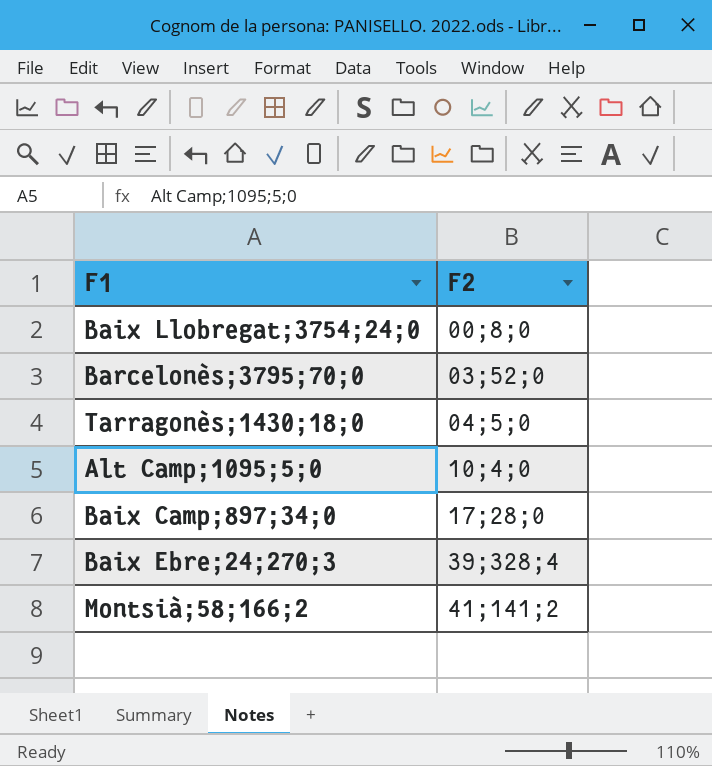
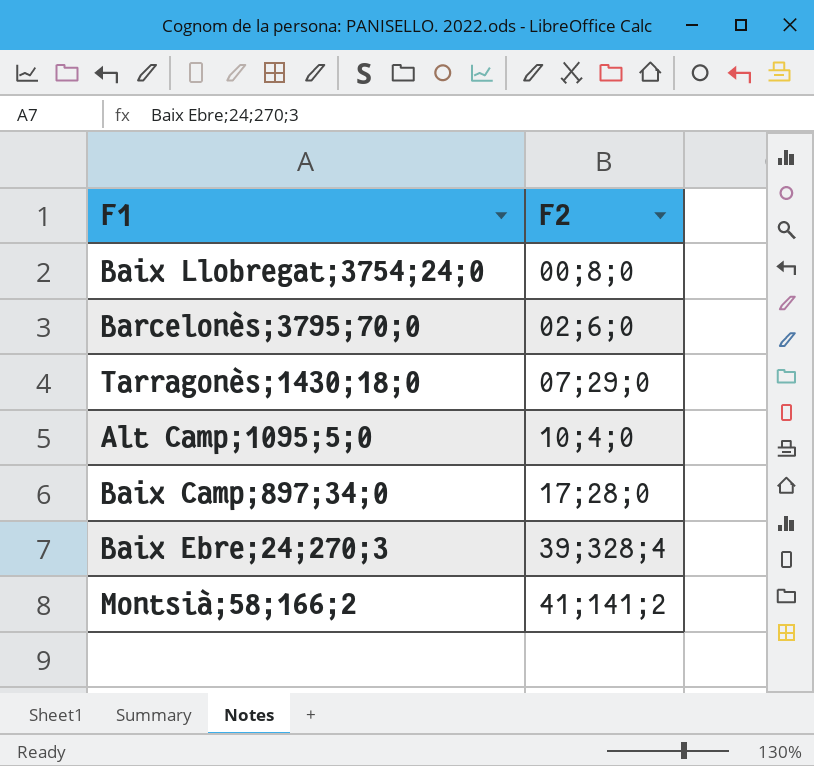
Barcelonès;3795;70;0 | F2: 03;52;0 -> 02;6;0
Tarragonès;1430;18;0 | F2: 04;5;0 -> 07;29;0

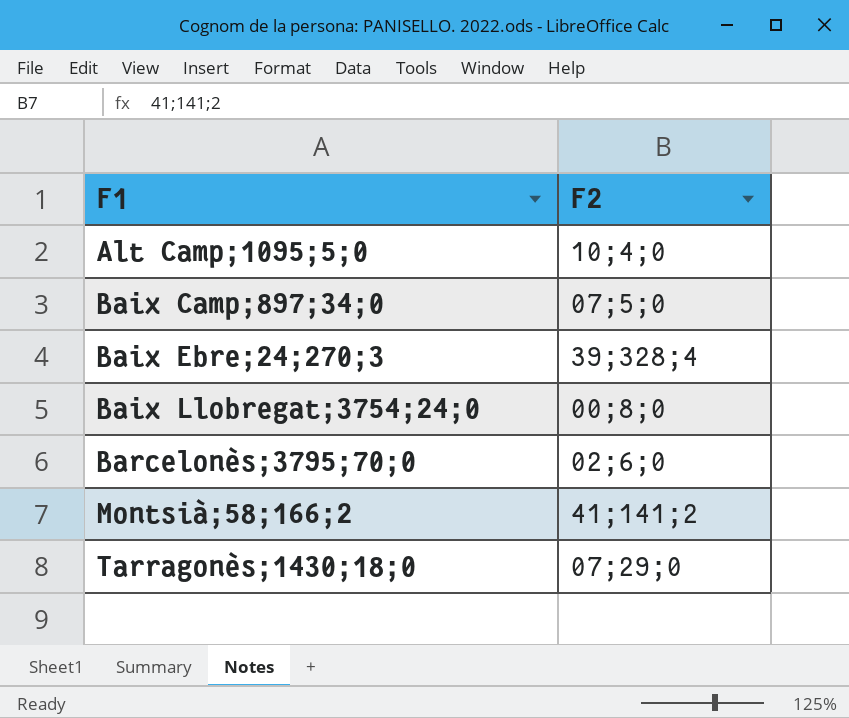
row order: F2 ascending -> F1 ascending
Baix Camp;897;34;0 | F2: 17;28;0 -> 07;5;0

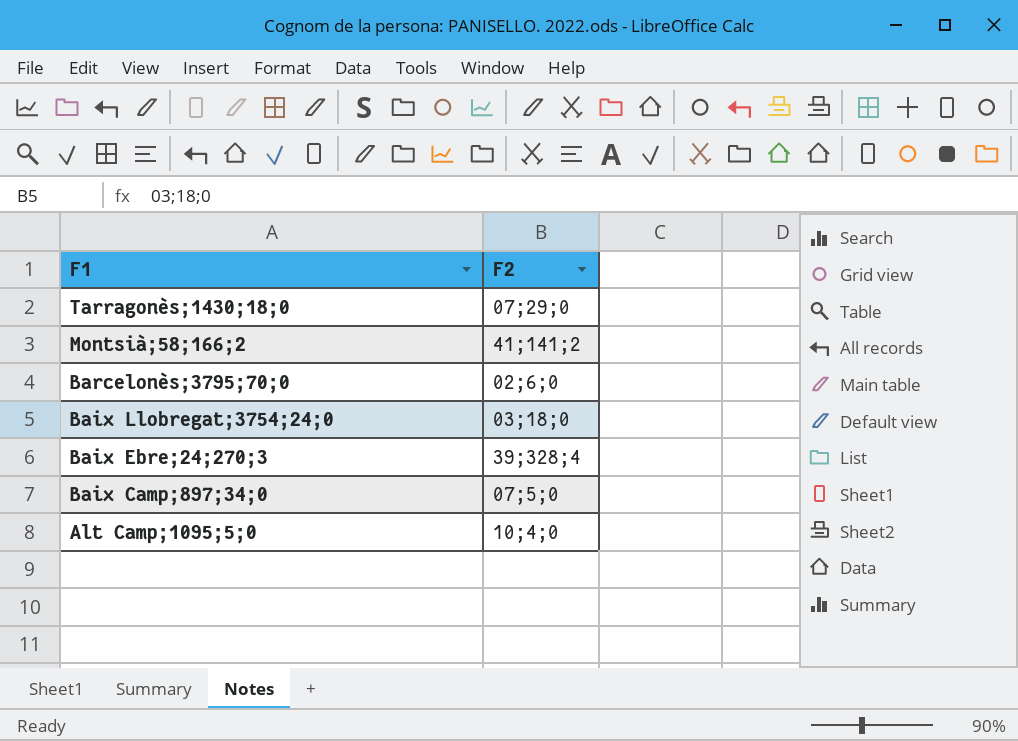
row order: F1 ascending -> F1 descending
Baix Llobregat;3754;24;0 | F2: 00;8;0 -> 03;18;0

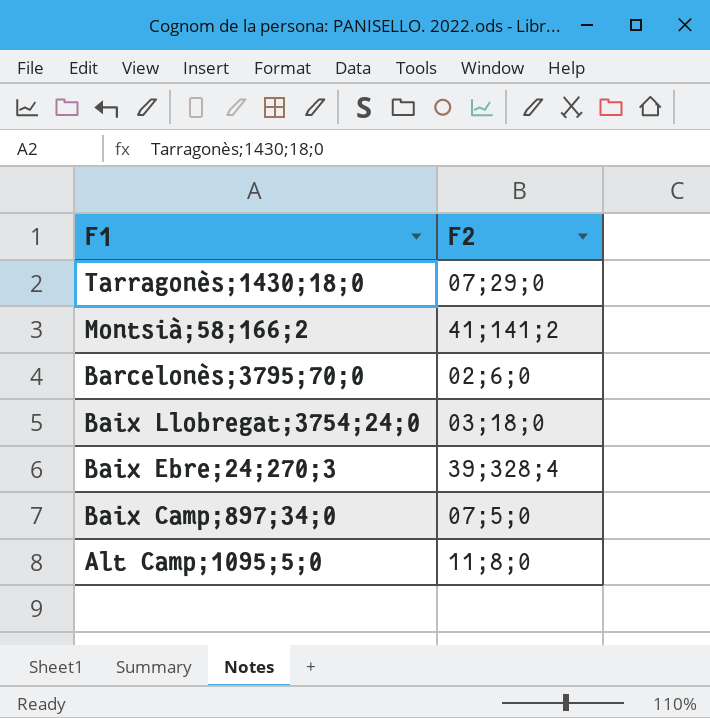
Alt Camp;1095;5;0 | F2: 10;4;0 -> 11;8;0

